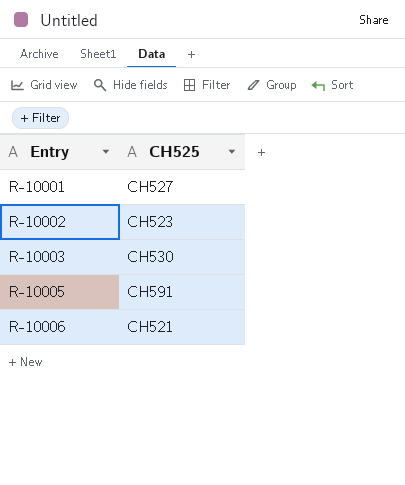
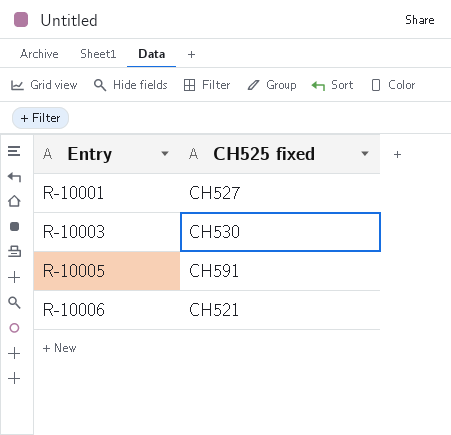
column name: CH525 -> CH525 fixed
row R-10002: CH523 -> none

